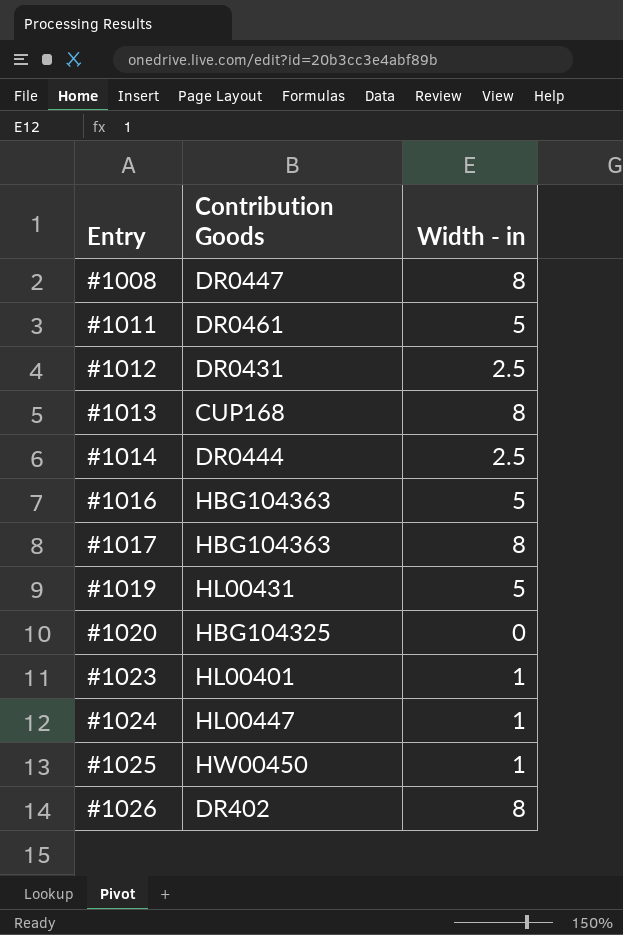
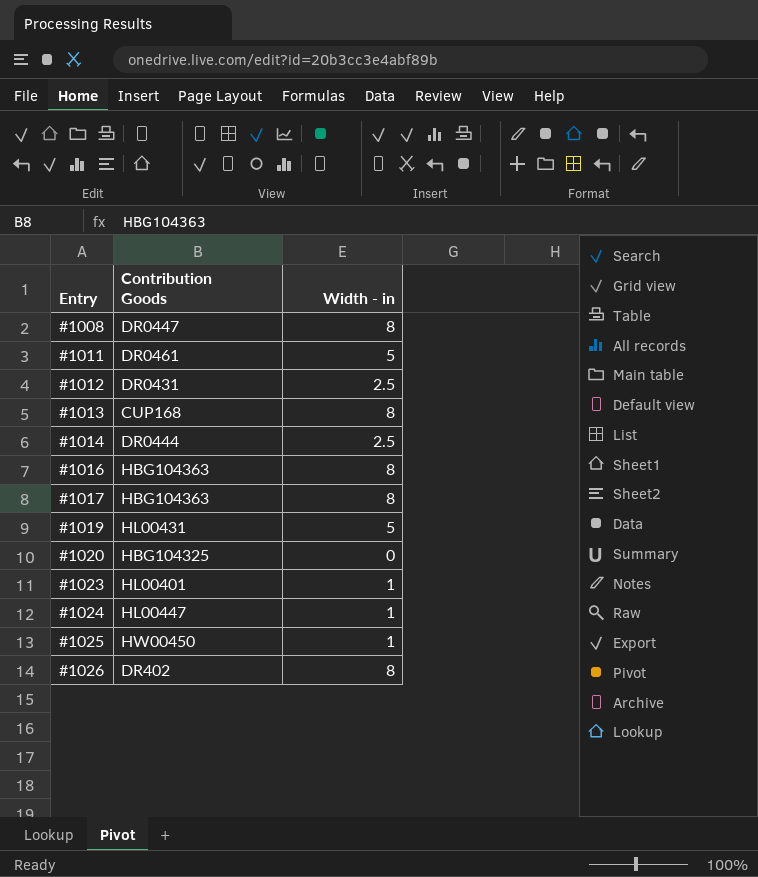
#1016 | Width - in: 5 -> 8

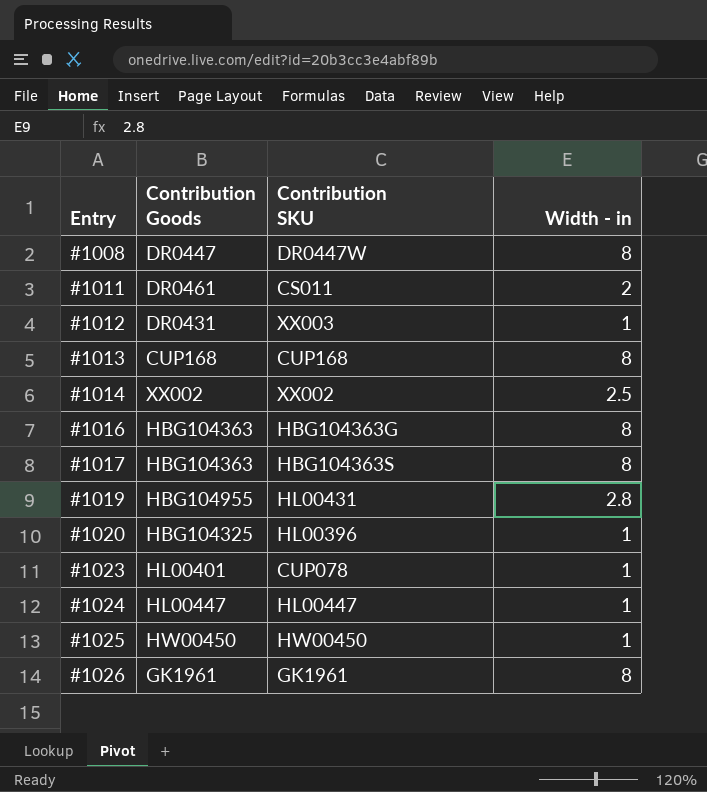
column Contribution SKU | position: none -> 3
#1011 | Width - in: 5 -> 2
#1012 | Width - in: 2.5 -> 1
#1014 | Contribution Goods: DR0444 -> XX002
#1019 | Contribution Goods: HL00431 -> HBG104955
#1019 | Width - in: 5 -> 2.8
#1020 | Width - in: 0 -> 1
#1026 | Contribution Goods: DR402 -> GK1961

